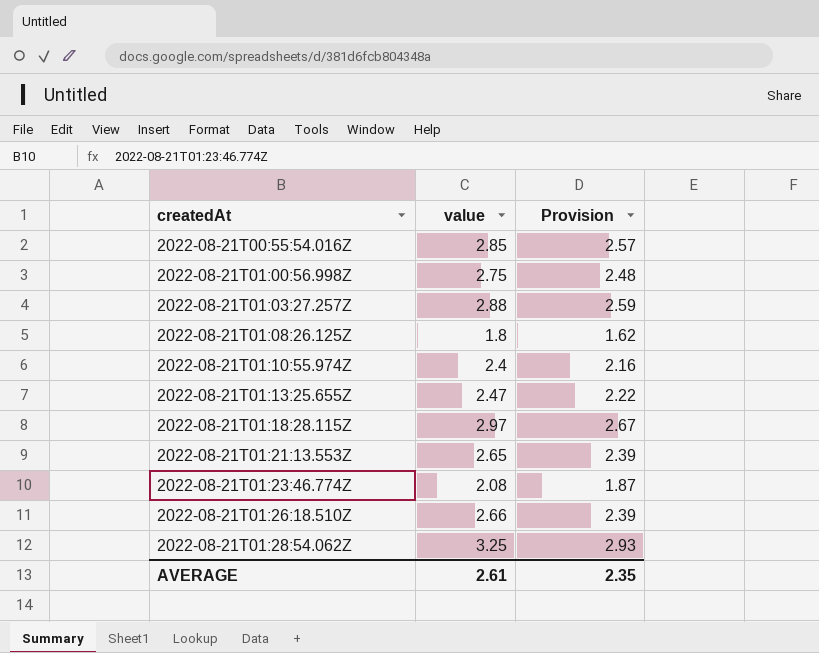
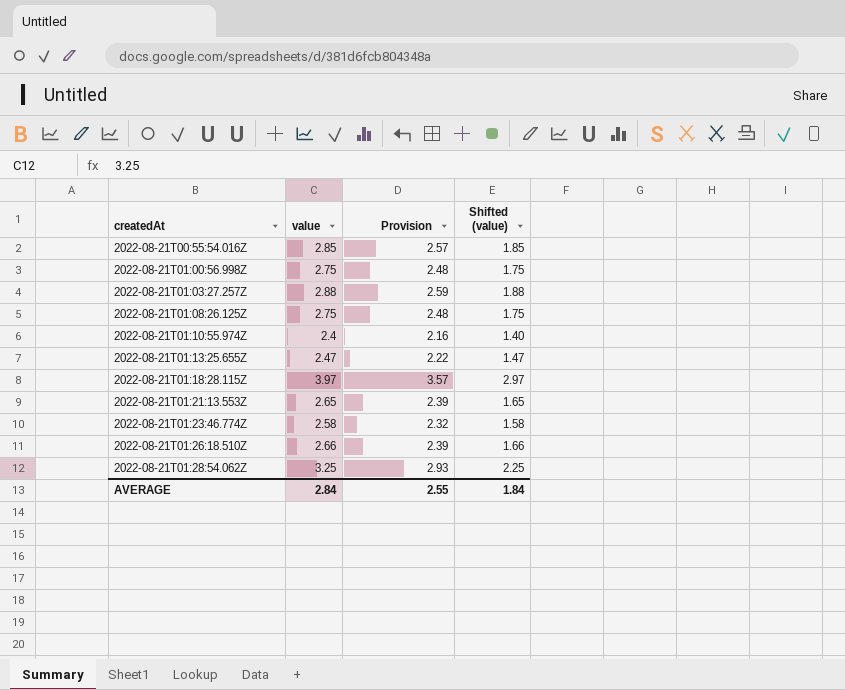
column Shifted (value) | formula: none -> [value] - 1
2022-08-21T01:08:26.125Z | value: 1.8 -> 2.75
2022-08-21T01:08:26.125Z | Provision: 1.62 -> 2.48
2022-08-21T01:18:28.115Z | value: 2.97 -> 3.97
2022-08-21T01:18:28.115Z | Provision: 2.67 -> 3.57
2022-08-21T01:23:46.774Z | value: 2.08 -> 2.58
2022-08-21T01:23:46.774Z | Provision: 1.87 -> 2.32
AVERAGE | value: 2.61 -> 2.84
AVERAGE | Provision: 2.35 -> 2.55

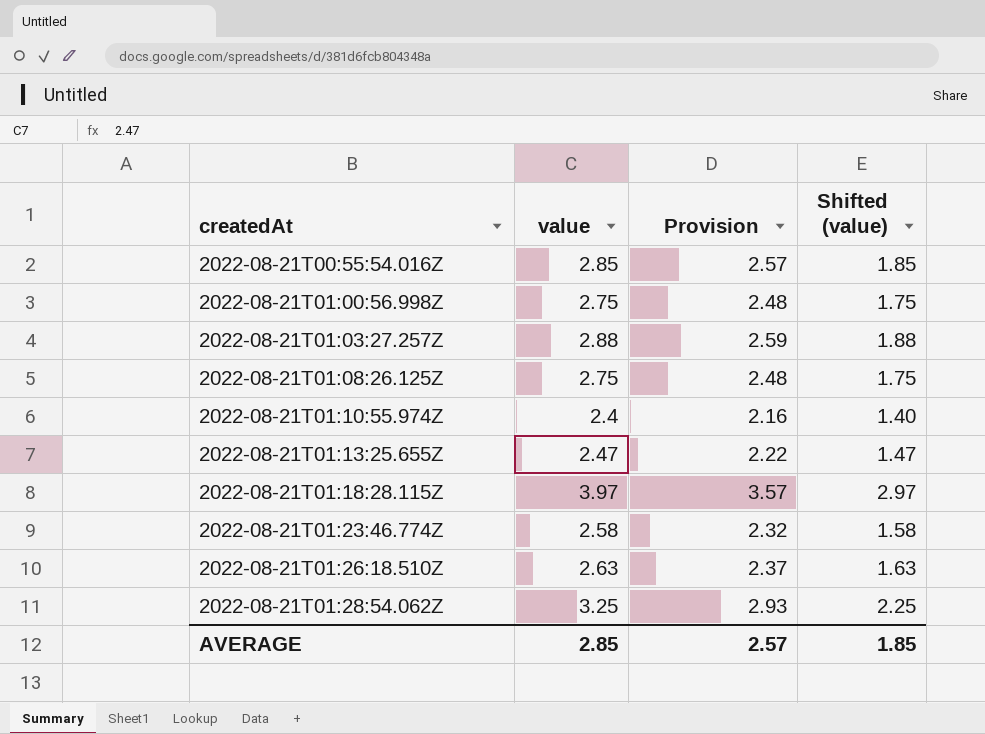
row 2022-08-21T01:21:13.553Z: 2.65 | 2.39 | 1.65 -> none
2022-08-21T01:26:18.510Z | value: 2.66 -> 2.63
2022-08-21T01:26:18.510Z | Provision: 2.39 -> 2.37
2022-08-21T01:26:18.510Z | Shifted (value): 1.66 -> 1.63
AVERAGE | value: 2.84 -> 2.85
AVERAGE | Provision: 2.55 -> 2.57
AVERAGE | Shifted (value): 1.84 -> 1.85

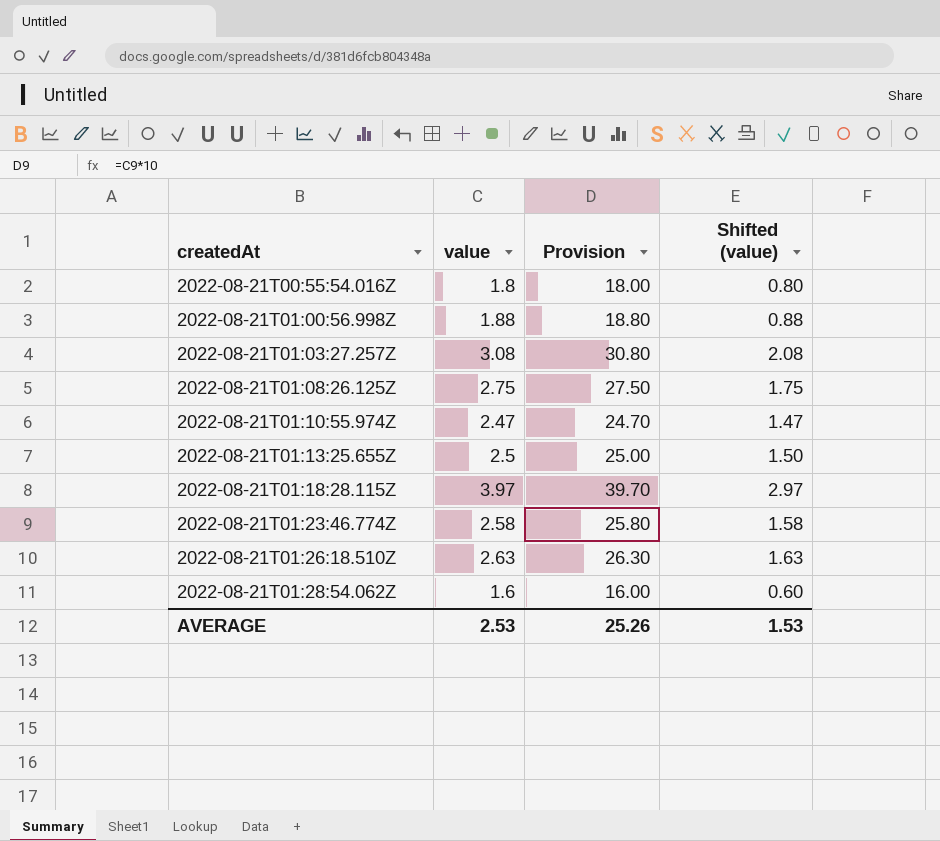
column Provision | formula: [value] * 0.9 -> [value] * 10
2022-08-21T00:55:54.016Z | value: 2.85 -> 1.8
2022-08-21T00:55:54.016Z | Shifted (value): 1.85 -> 0.80
2022-08-21T01:00:56.998Z | value: 2.75 -> 1.88
2022-08-21T01:00:56.998Z | Shifted (value): 1.75 -> 0.88
2022-08-21T01:03:27.257Z | value: 2.88 -> 3.08
2022-08-21T01:03:27.257Z | Shifted (value): 1.88 -> 2.08
2022-08-21T01:10:55.974Z | value: 2.4 -> 2.47
2022-08-21T01:10:55.974Z | Shifted (value): 1.40 -> 1.47
2022-08-21T01:13:25.655Z | value: 2.47 -> 2.5
2022-08-21T01:13:25.655Z | Shifted (value): 1.47 -> 1.50
2022-08-21T01:28:54.062Z | value: 3.25 -> 1.6
2022-08-21T01:28:54.062Z | Shifted (value): 2.25 -> 0.60
AVERAGE | value: 2.85 -> 2.53
AVERAGE | Provision: 2.57 -> 25.26
AVERAGE | Shifted (value): 1.85 -> 1.53

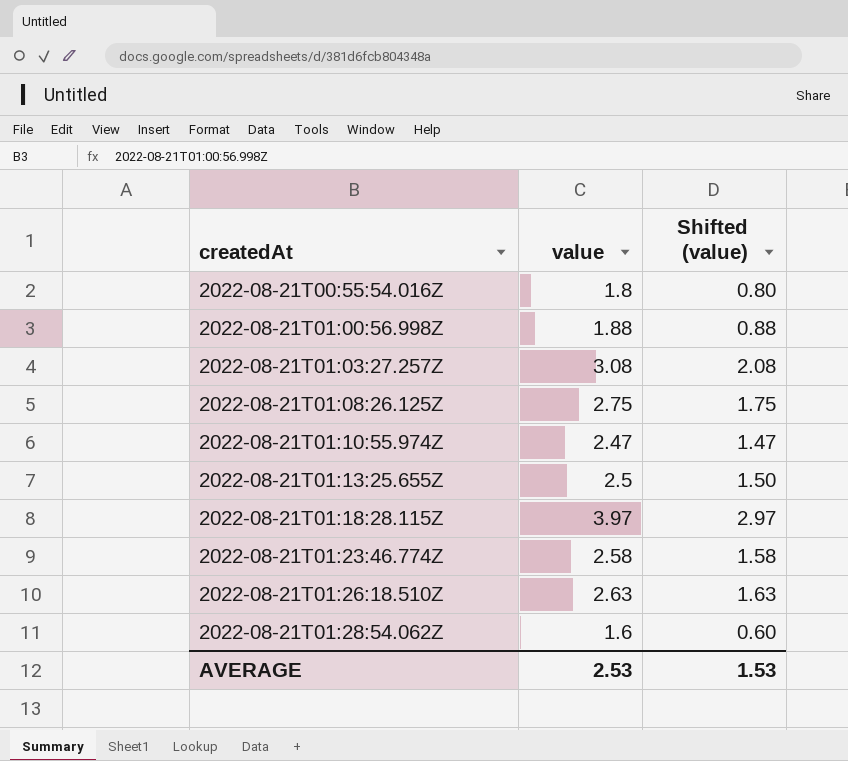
column Provision | formula: [value] * 10 -> none

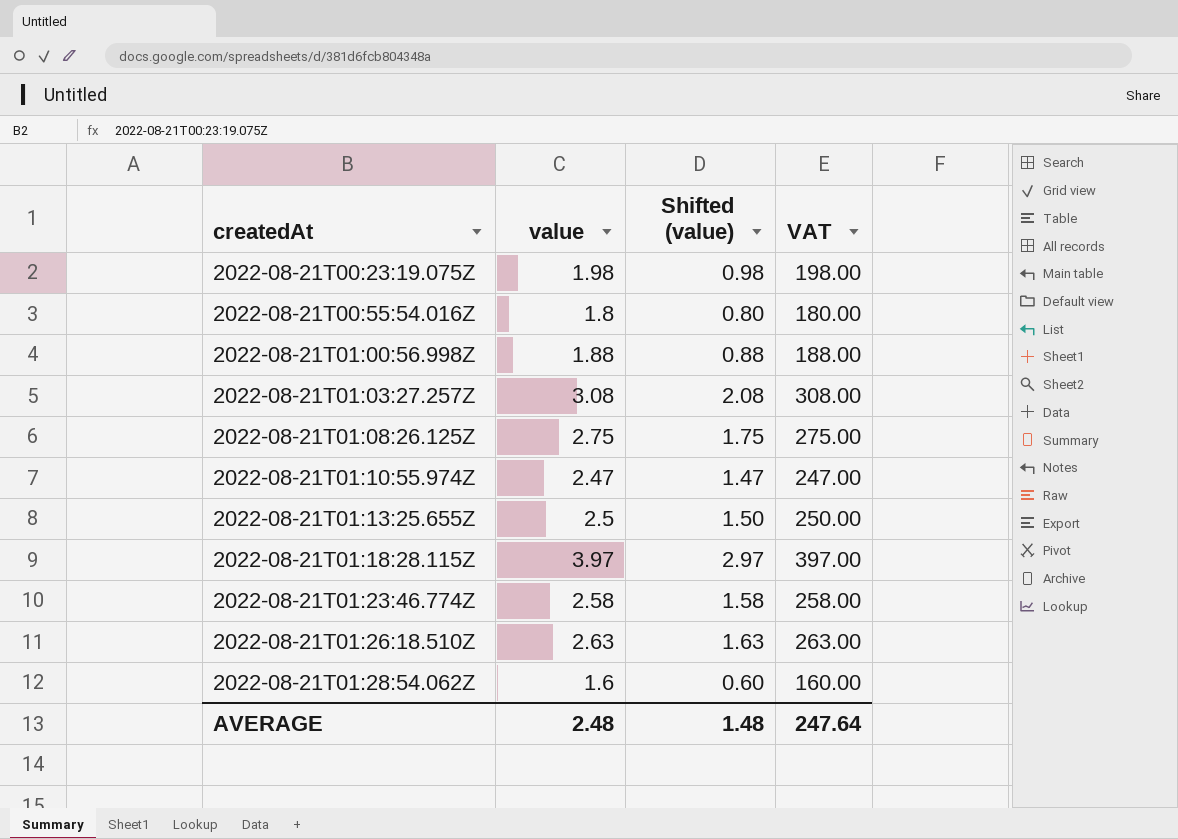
column VAT | formula: none -> [value] * 100
row 2022-08-21T00:23:19.075Z: none -> 1.98 | 0.98 | 198.00
AVERAGE | value: 2.53 -> 2.48
AVERAGE | Shifted (value): 1.53 -> 1.48

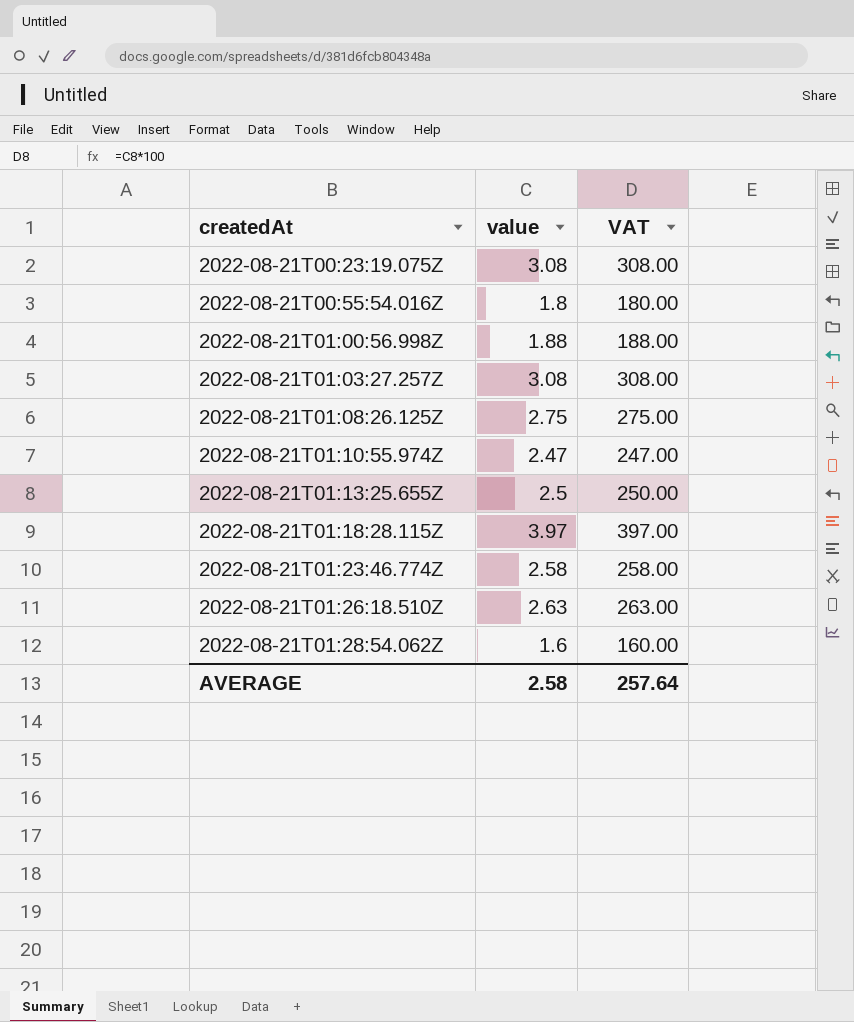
column Shifted (value) | formula: [value] - 1 -> none
2022-08-21T00:23:19.075Z | value: 1.98 -> 3.08
2022-08-21T00:23:19.075Z | VAT: 198.00 -> 308.00
AVERAGE | value: 2.48 -> 2.58
AVERAGE | VAT: 247.64 -> 257.64

